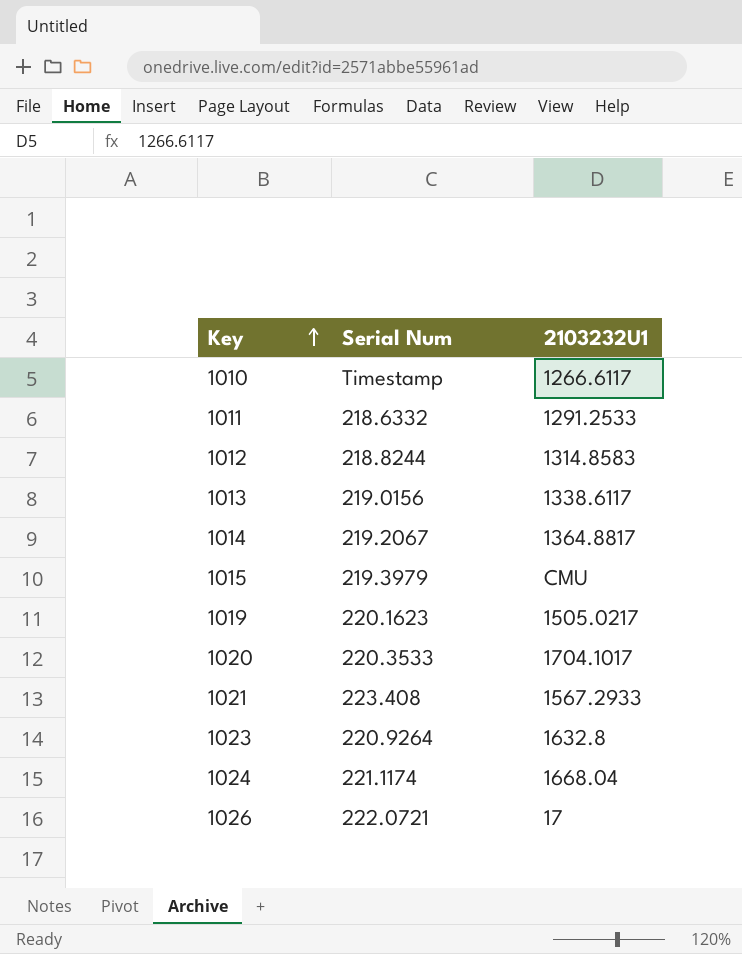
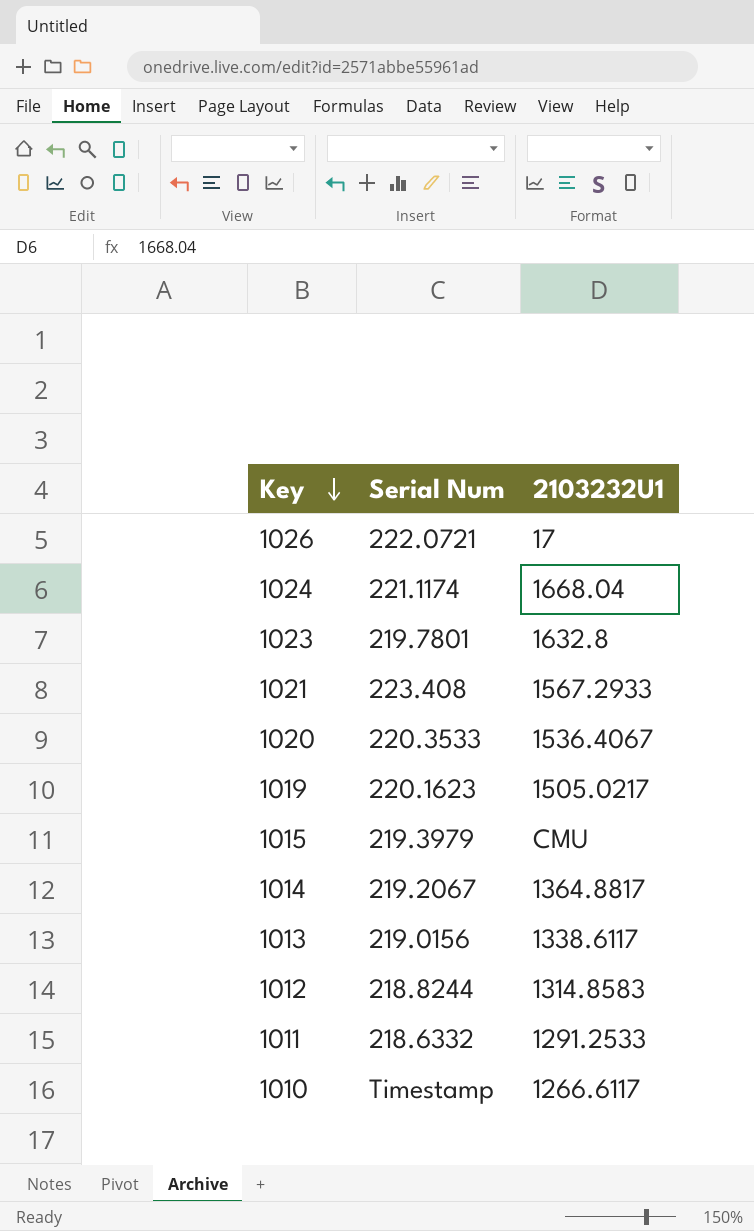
row order: Key ascending -> Key descending
1023 | Serial Num: 220.9264 -> 219.7801
1020 | 2103232U1: 1704.1017 -> 1536.4067

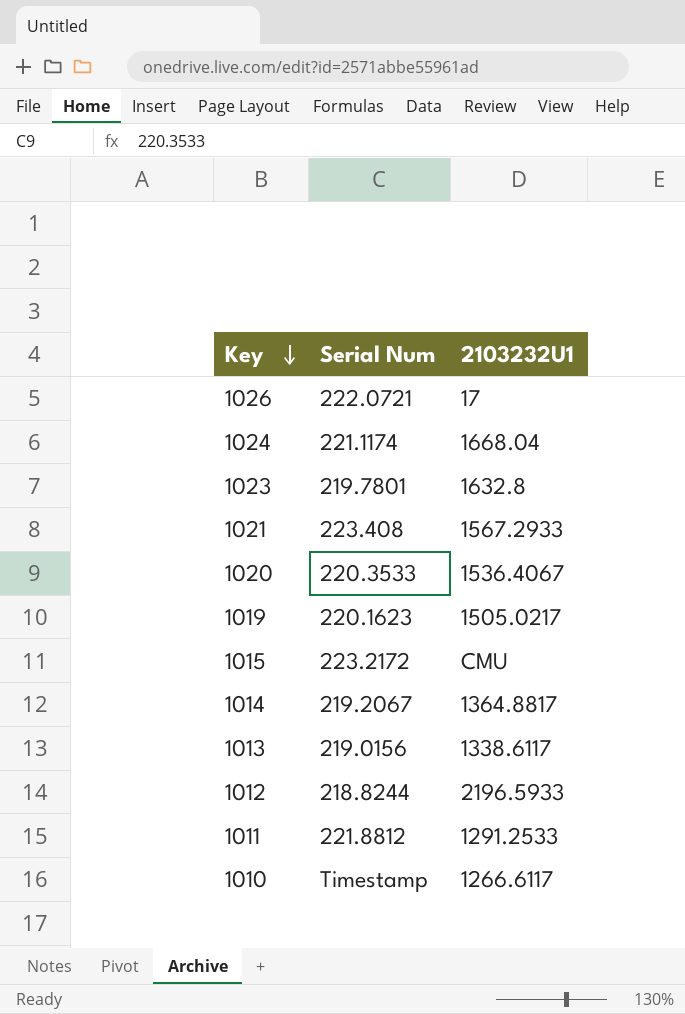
1015 | Serial Num: 219.3979 -> 223.2172
1012 | 2103232U1: 1314.8583 -> 2196.5933
1011 | Serial Num: 218.6332 -> 221.8812

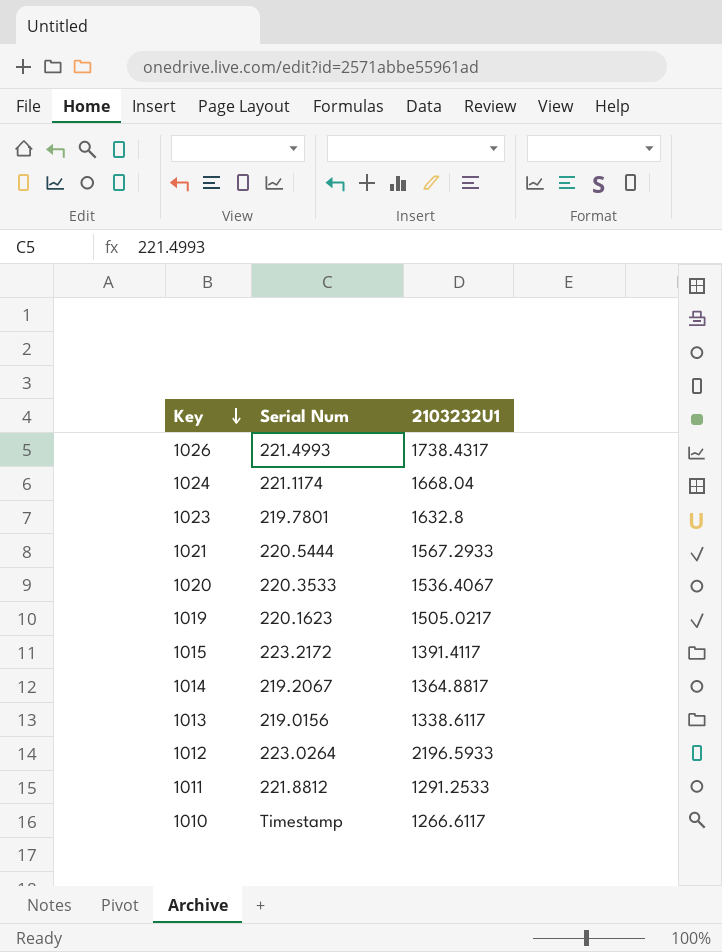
1026 | Serial Num: 222.0721 -> 221.4993
1026 | 2103232U1: 17 -> 1738.4317
1021 | Serial Num: 223.408 -> 220.5444
1015 | 2103232U1: CMU -> 1391.4117
1012 | Serial Num: 218.8244 -> 223.0264

